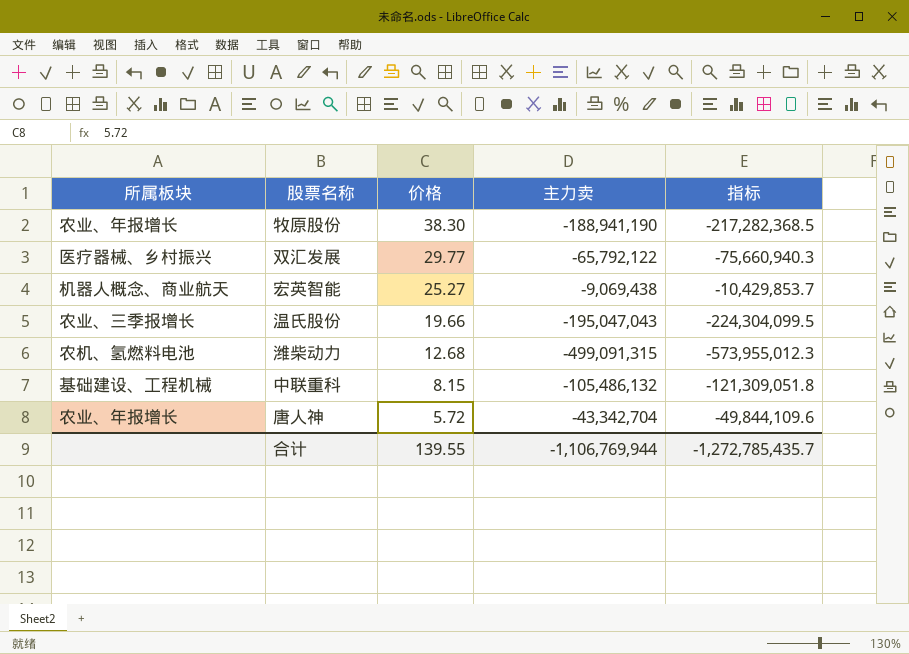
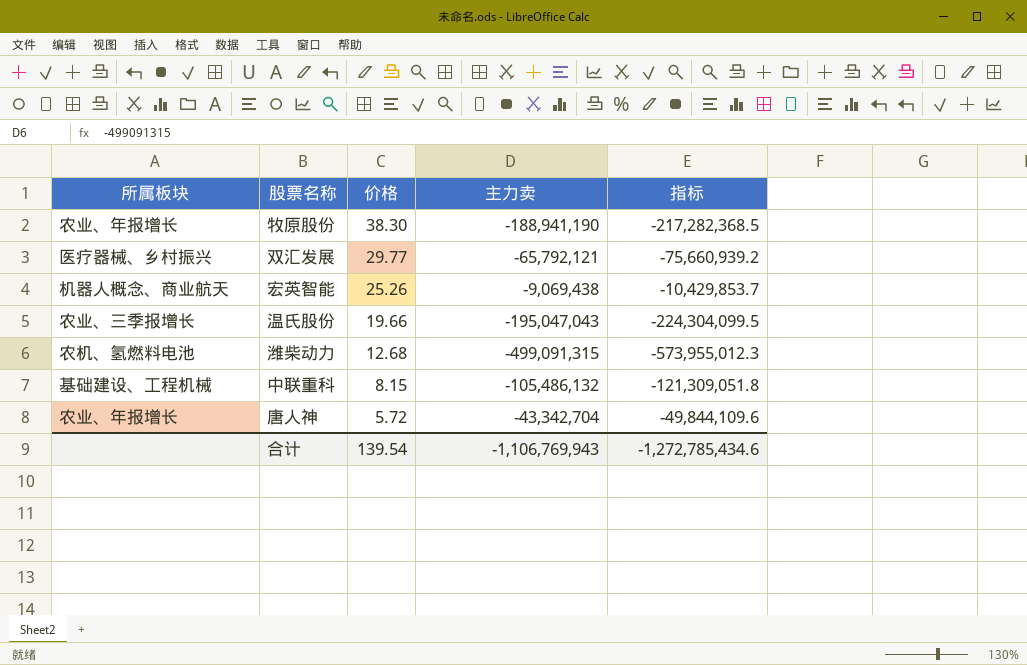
双汇发展 | 主力卖: -65,792,122 -> -65,792,121
双汇发展 | 指标: -75,660,940.3 -> -75,660,939.2
宏英智能 | 价格: 25.27 -> 25.26
合计 | 价格: 139.55 -> 139.54
合计 | 主力卖: -1,106,769,944 -> -1,106,769,943
合计 | 指标: -1,272,785,435.7 -> -1,272,785,434.6

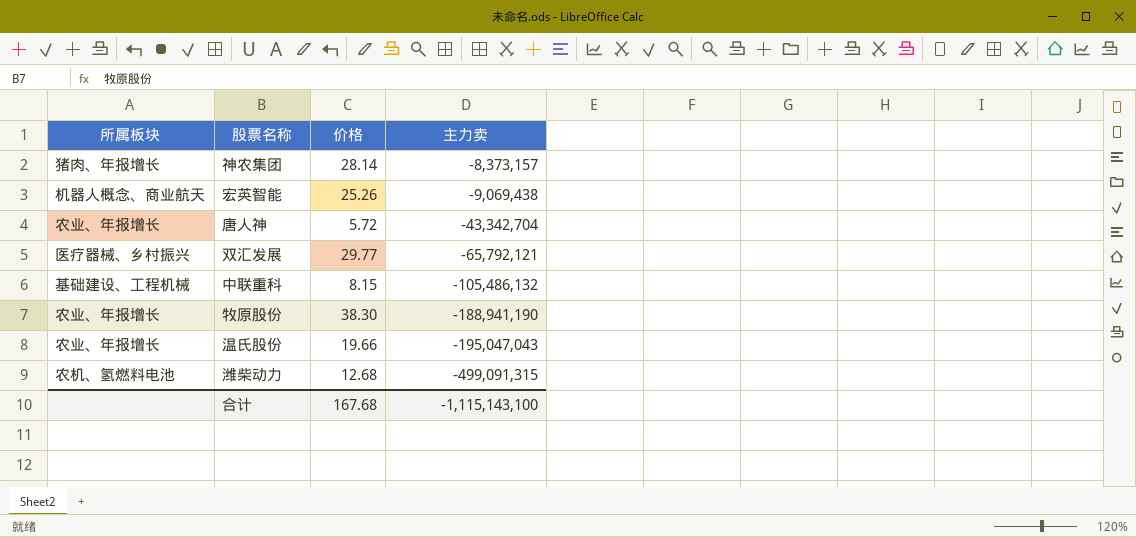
row order: 价格 descending -> 主力卖 descending
column 指标 | formula: [主力卖] * 1.15 -> none
row 神农集团: none -> 猪肉、年报增长 | 28.14 | -8,373,157
温氏股份 | 所属板块: 农业、三季报增长 -> 农业、年报增长
合计 | 价格: 139.54 -> 167.68
合计 | 主力卖: -1,106,769,943 -> -1,115,143,100

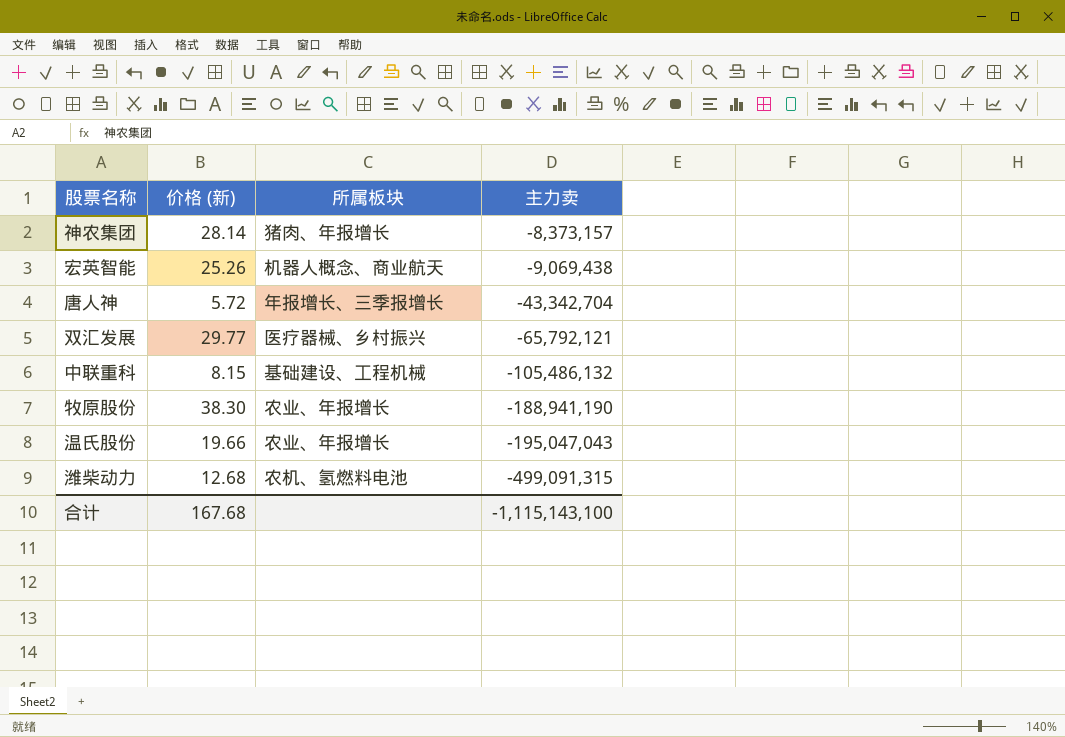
column name: 价格 -> 价格 (新)
column 所属板块 | position: 1 -> 3
唐人神 | 所属板块: 农业、年报增长 -> 年报增长、三季报增长

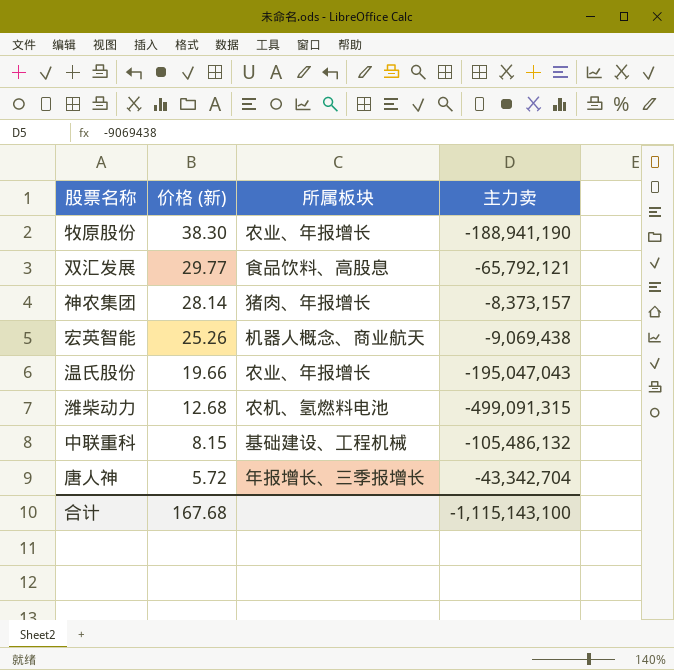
row order: 主力卖 descending -> 价格 (新) descending
双汇发展 | 所属板块: 医疗器械、乡村振兴 -> 食品饮料、高股息

